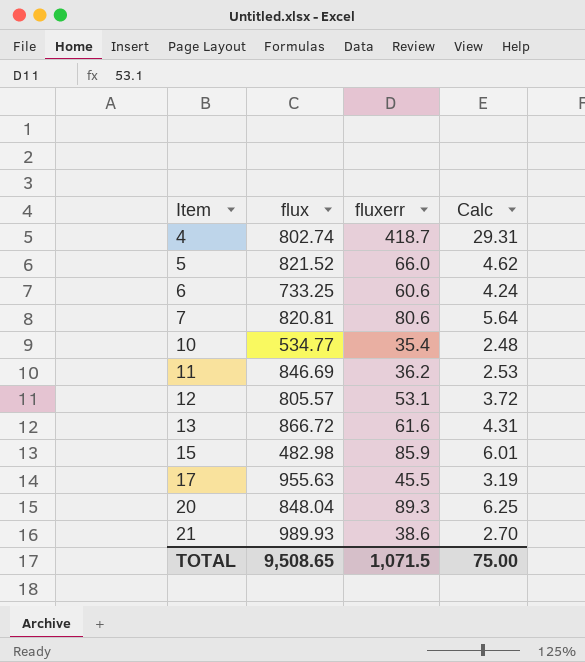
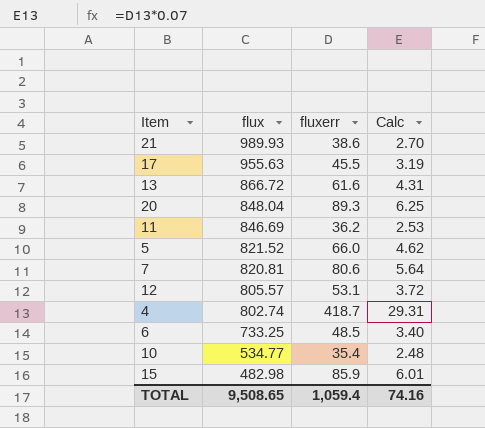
row order: Item ascending -> flux descending
6 | fluxerr: 60.6 -> 48.5
6 | Calc: 4.24 -> 3.40
TOTAL | fluxerr: 1,071.5 -> 1,059.4
TOTAL | Calc: 75.00 -> 74.16

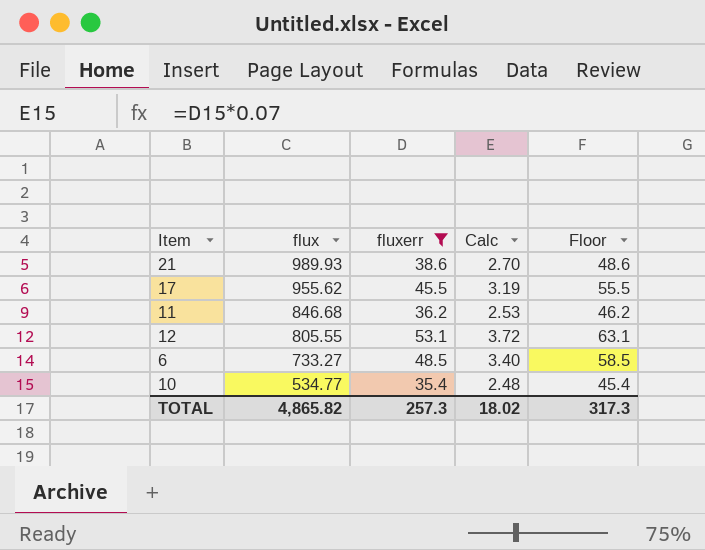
filter: none -> fluxerr <= 53.1
column Floor | formula: none -> [fluxerr] + 10
17 | flux: 955.63 -> 955.62
11 | flux: 846.69 -> 846.68
12 | flux: 805.57 -> 805.55
6 | flux: 733.25 -> 733.27
TOTAL | flux: 9,508.65 -> 4,865.82
TOTAL | fluxerr: 1,059.4 -> 257.3
TOTAL | Calc: 74.16 -> 18.02

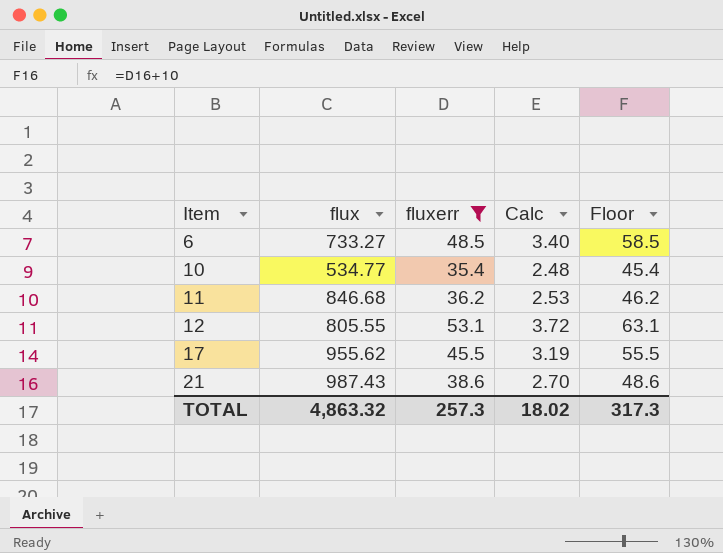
row order: flux descending -> Item ascending
21 | flux: 989.93 -> 987.43
TOTAL | flux: 4,865.82 -> 4,863.32

